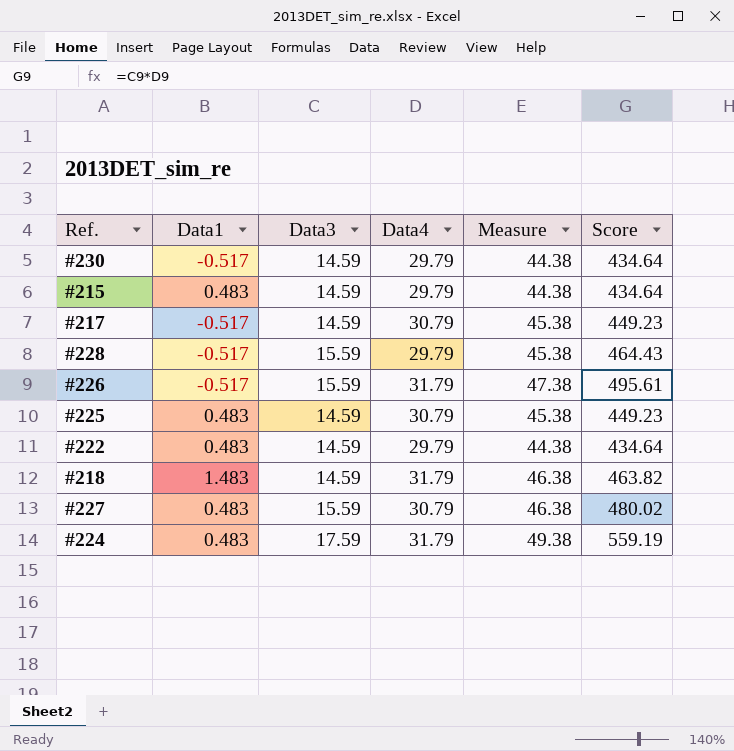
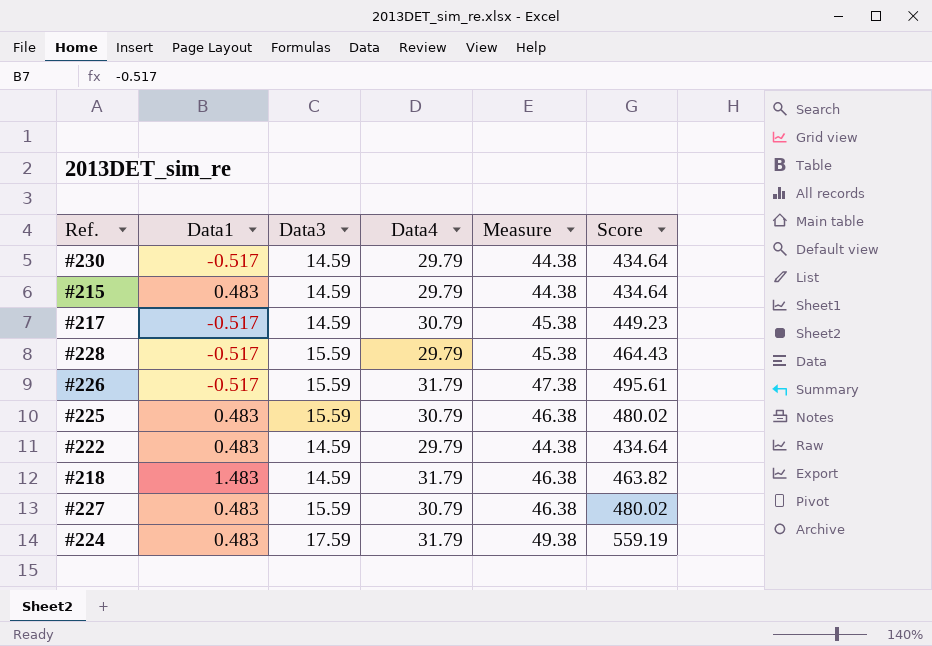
#225 | Data3: 14.59 -> 15.59
#225 | Measure: 45.38 -> 46.38
#225 | Score: 449.23 -> 480.02

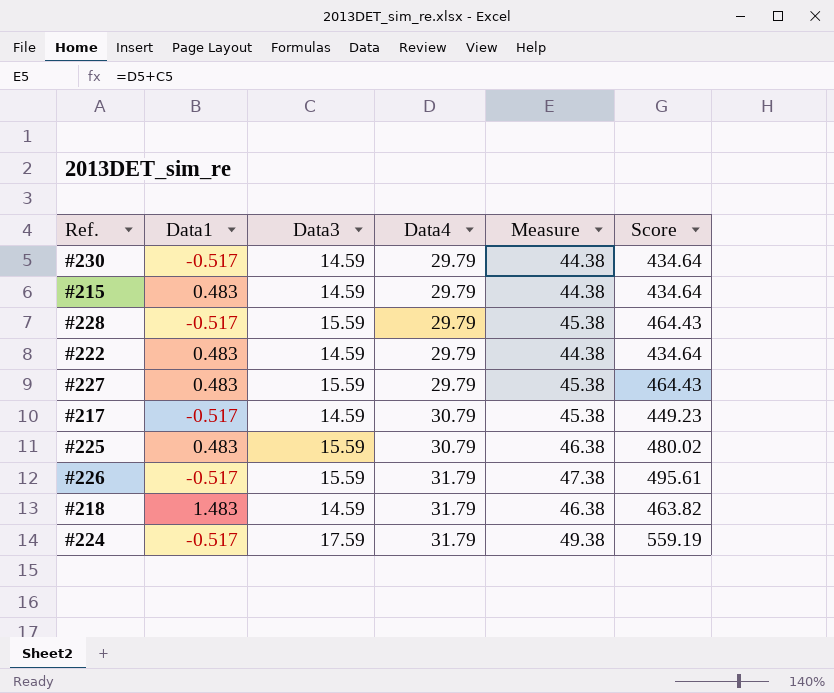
row order: none -> Data4 ascending
#227 | Data4: 30.79 -> 29.79
#227 | Measure: 46.38 -> 45.38
#227 | Score: 480.02 -> 464.43
#224 | Data1: 0.483 -> -0.517

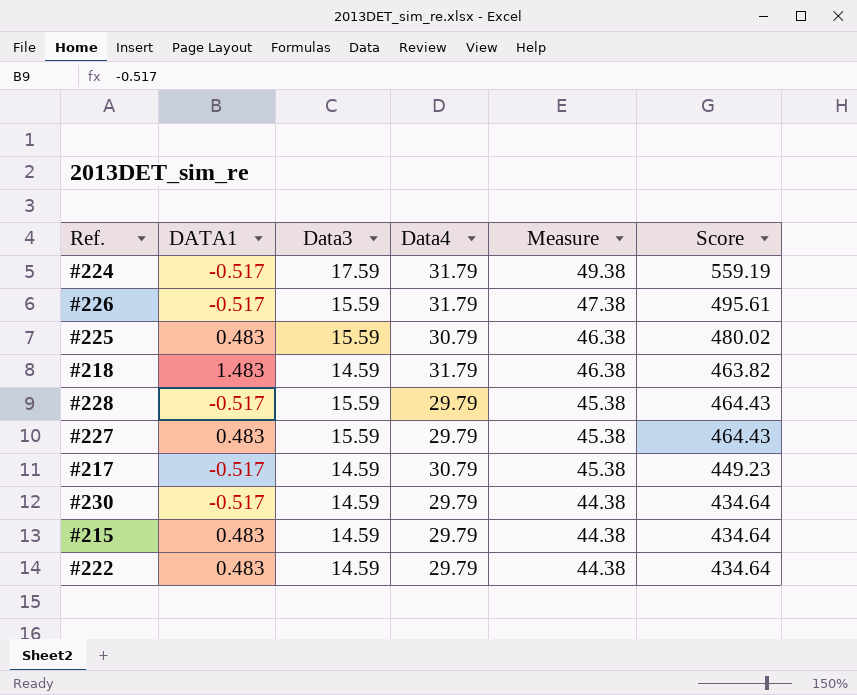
row order: Data4 ascending -> Measure descending
column name: Data1 -> DATA1

